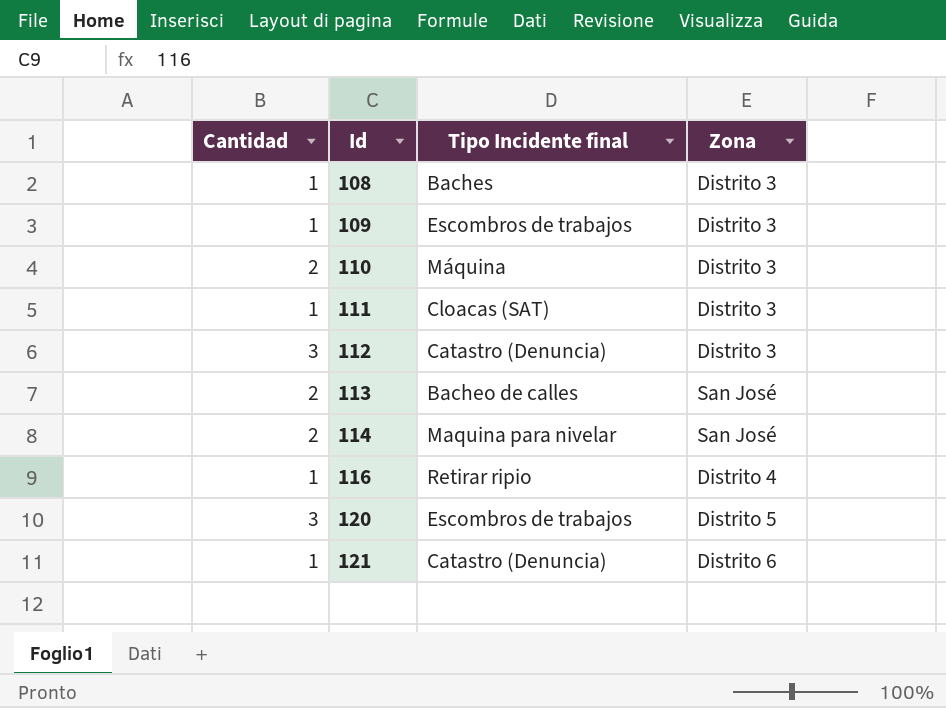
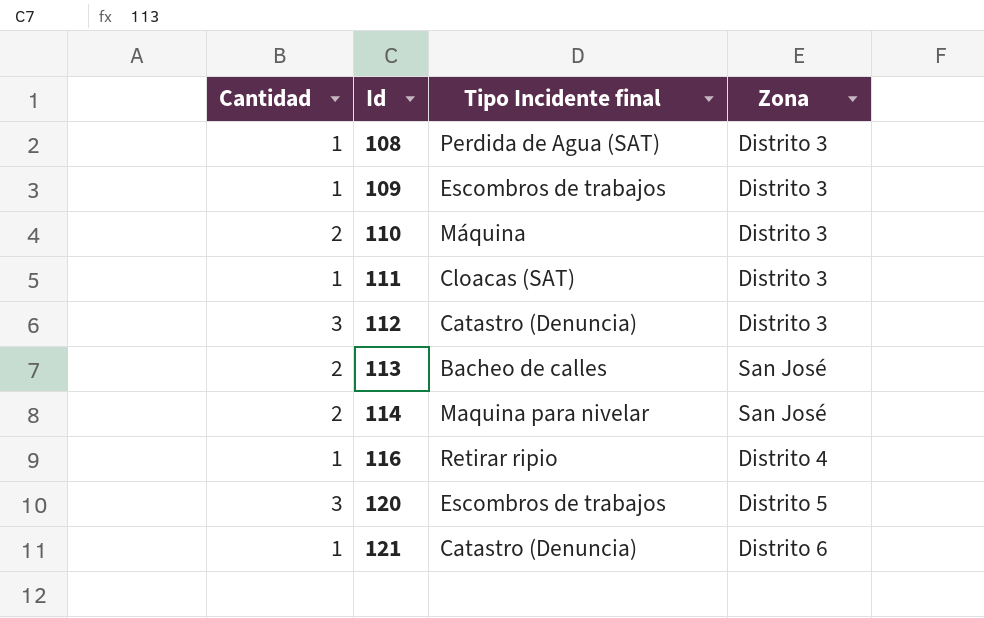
108 | Tipo Incidente final: Baches -> Perdida de Agua (SAT)

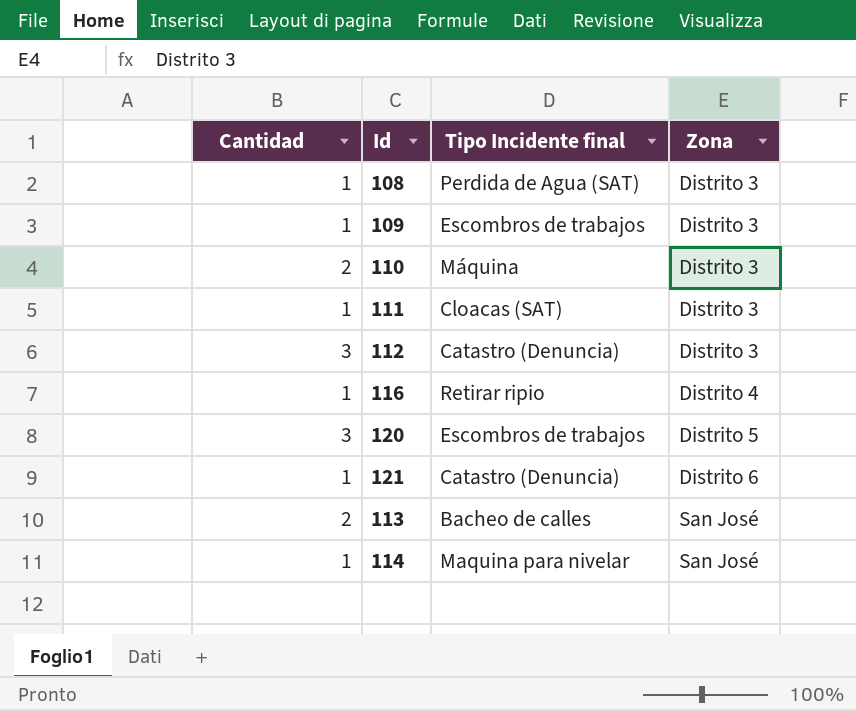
row order: Id ascending -> Zona ascending
114 | Cantidad: 2 -> 1

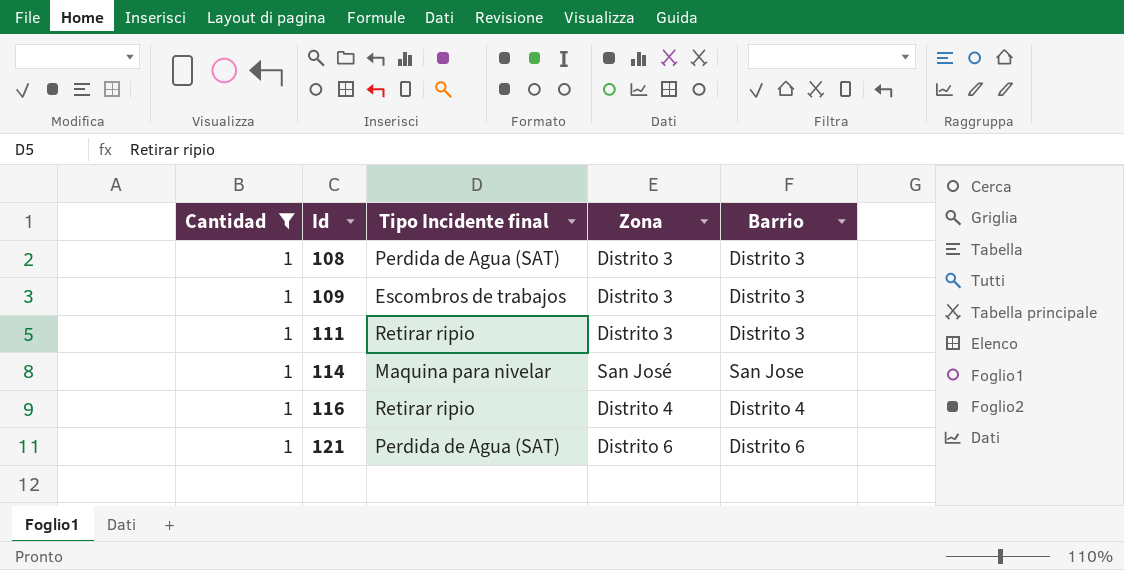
filter: none -> Cantidad = 1
row order: Zona ascending -> Id ascending
column Barrio | position: none -> 5
111 | Tipo Incidente final: Cloacas (SAT) -> Retirar ripio
121 | Tipo Incidente final: Catastro (Denuncia) -> Perdida de Agua (SAT)

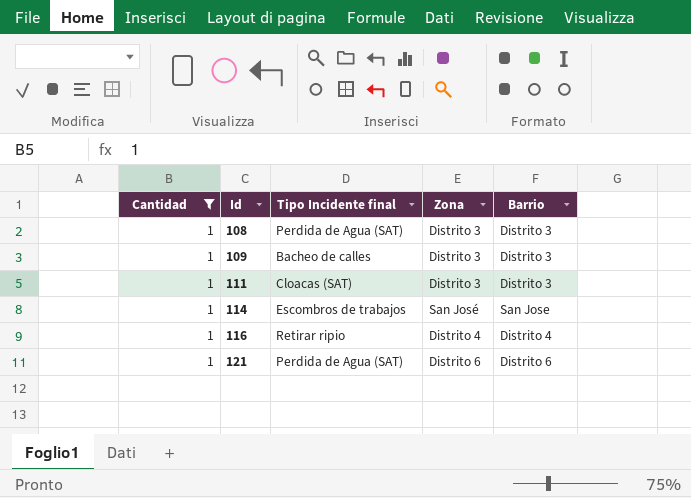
109 | Tipo Incidente final: Escombros de trabajos -> Bacheo de calles
111 | Tipo Incidente final: Retirar ripio -> Cloacas (SAT)
114 | Tipo Incidente final: Maquina para nivelar -> Escombros de trabajos

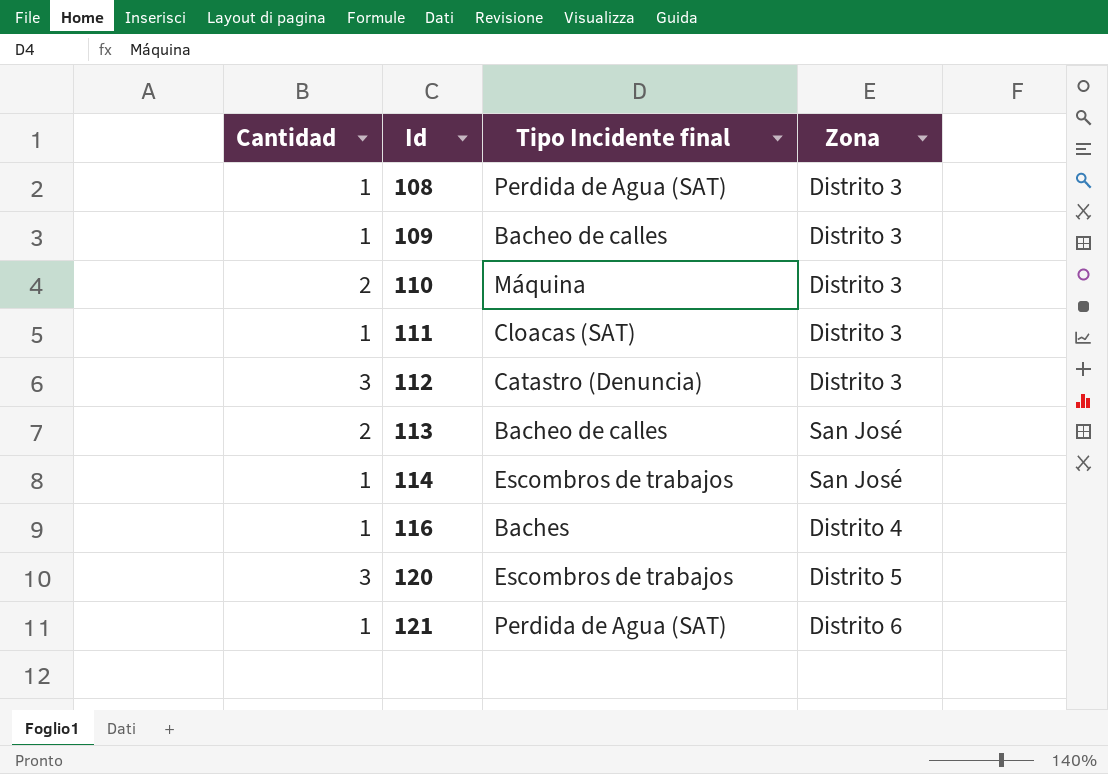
filter: Cantidad = 1 -> none
column Barrio | position: 5 -> none
116 | Tipo Incidente final: Retirar ripio -> Baches

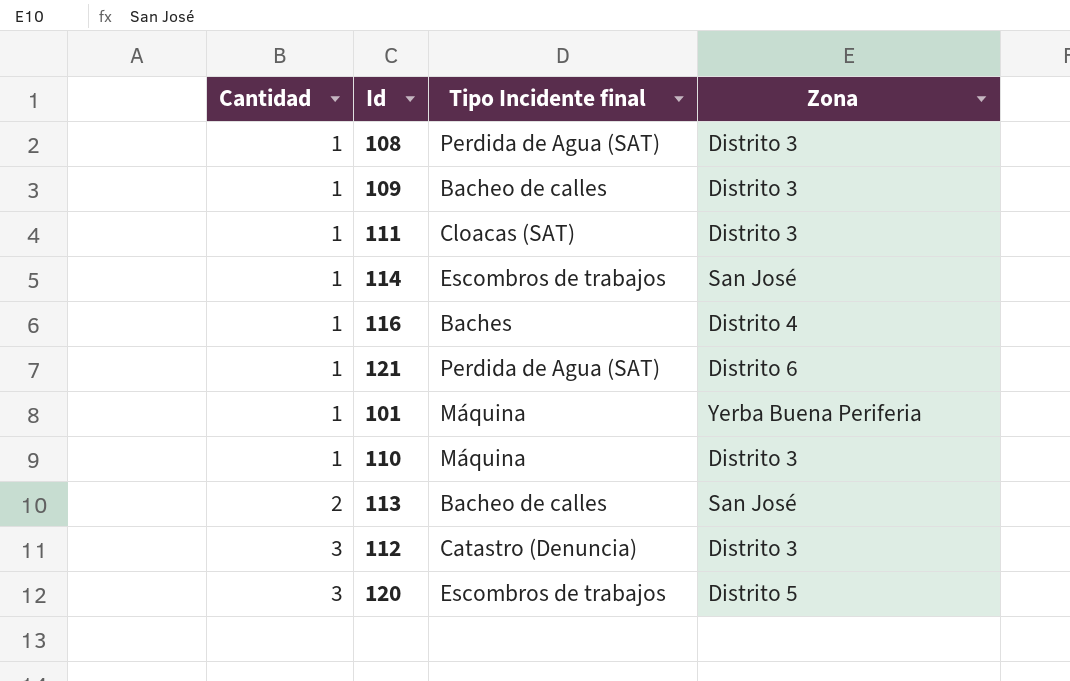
row order: Id ascending -> Cantidad ascending
row 101: none -> 1 | Máquina | Yerba Buena Periferia
110 | Cantidad: 2 -> 1

